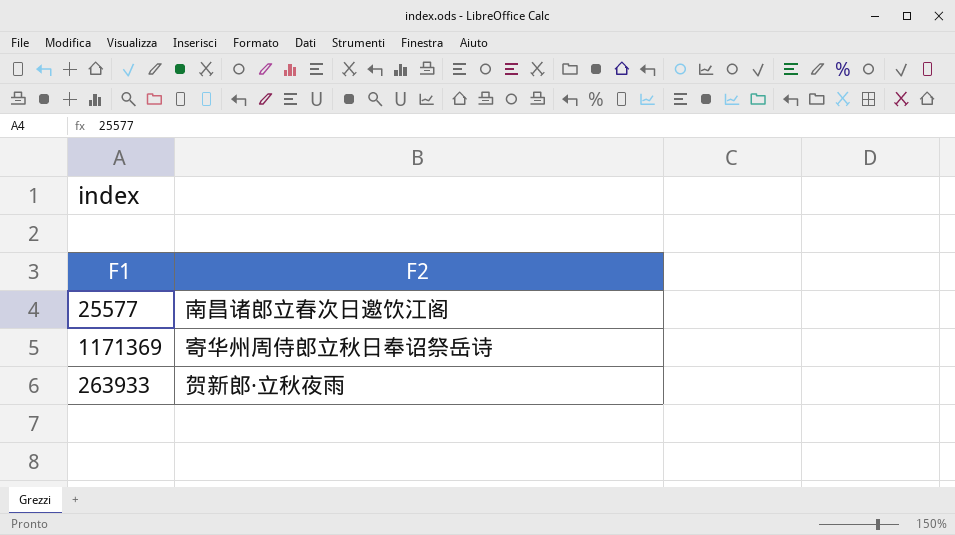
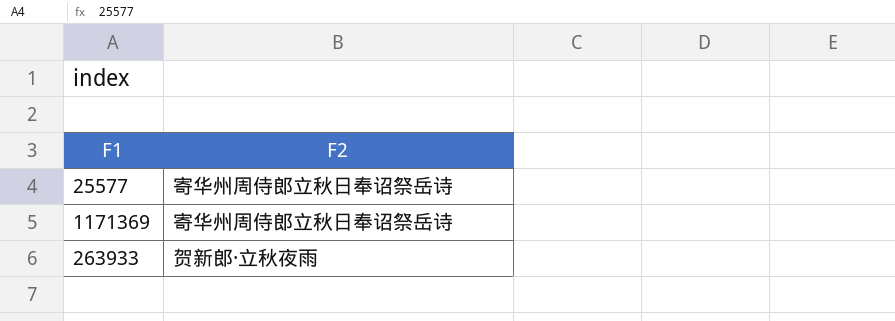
25577 | F2: 南昌诸郎立春次日邀饮江阁 -> 寄华州周侍郎立秋日奉诏祭岳诗

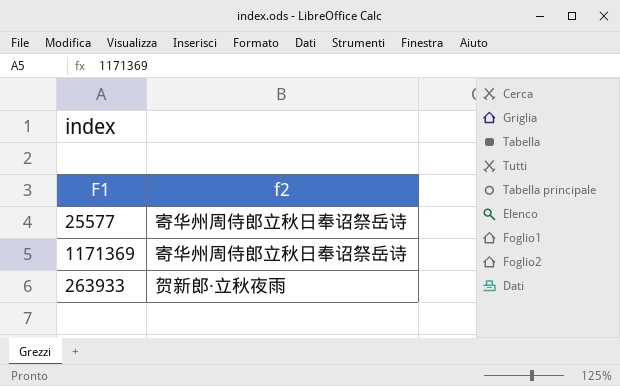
column name: F2 -> f2

